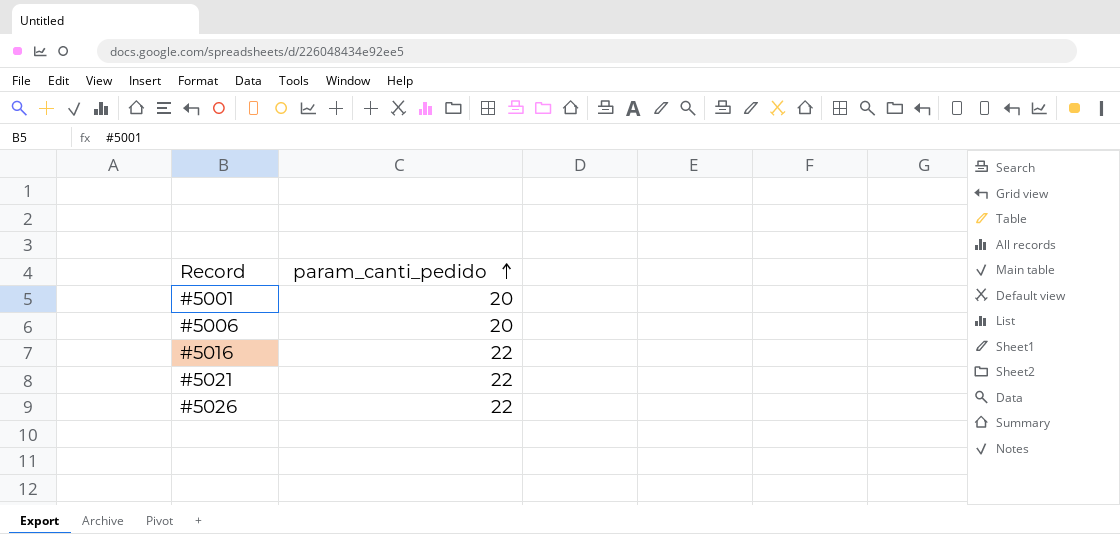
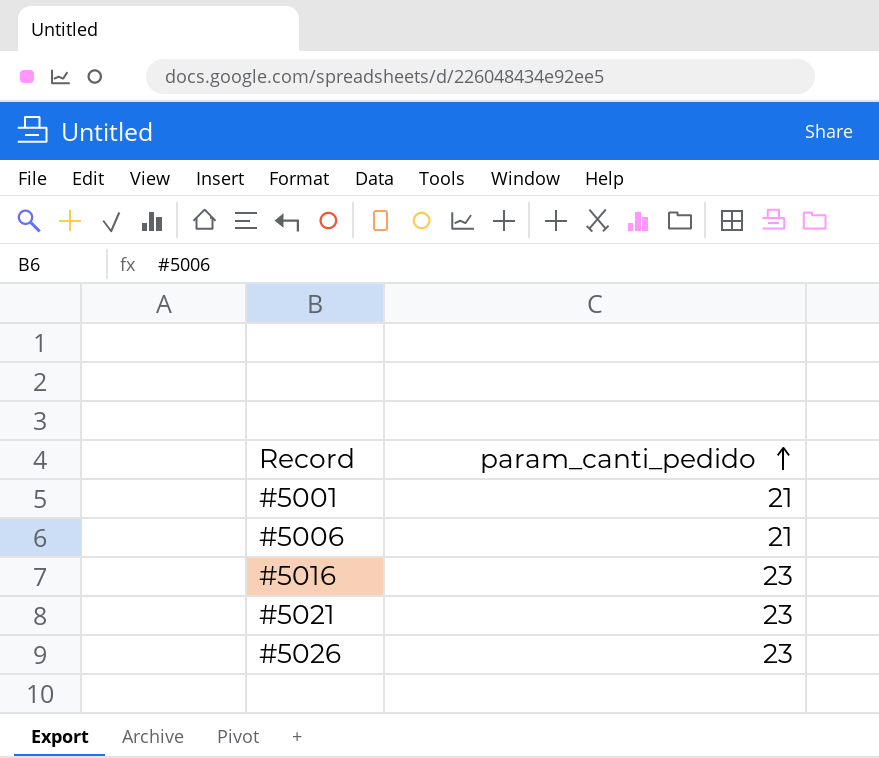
#5001 | param_canti_pedido: 20 -> 21
#5006 | param_canti_pedido: 20 -> 21
#5016 | param_canti_pedido: 22 -> 23
#5021 | param_canti_pedido: 22 -> 23
#5026 | param_canti_pedido: 22 -> 23

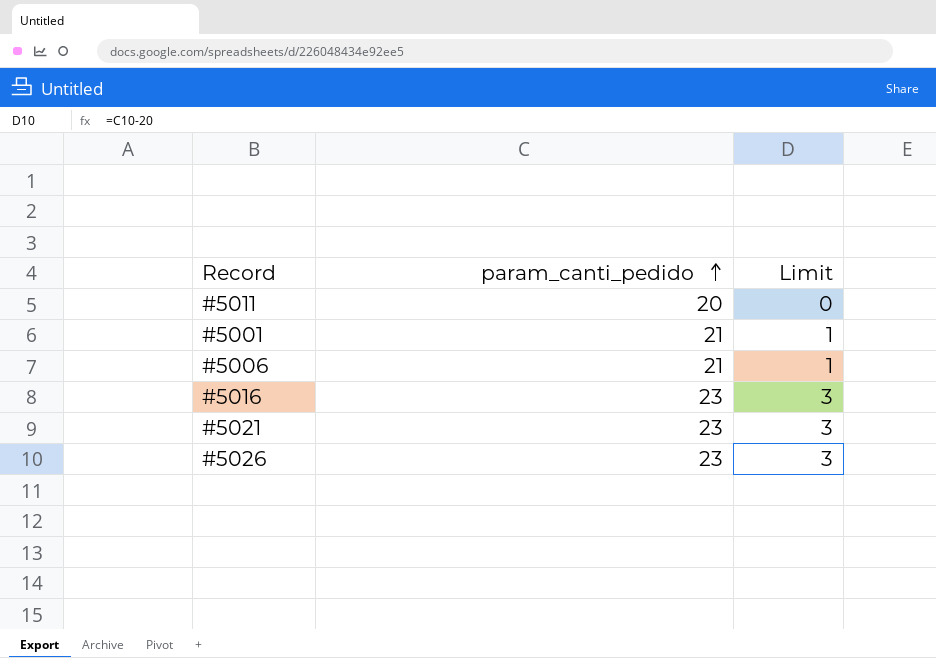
column Limit | formula: none -> [param_canti_pedido] - 20
row #5011: none -> 20 | 0

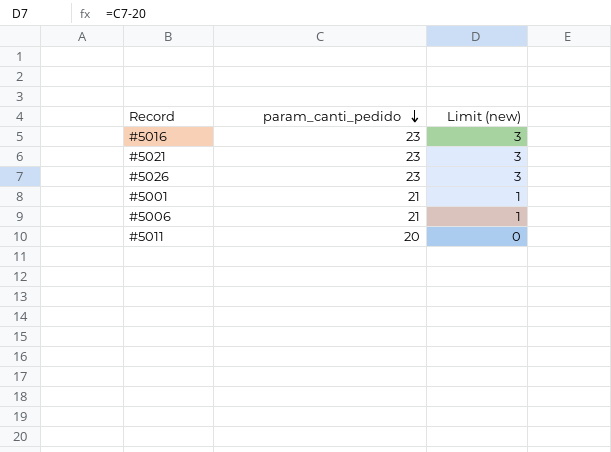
row order: param_canti_pedido ascending -> param_canti_pedido descending
column name: Limit -> Limit (new)

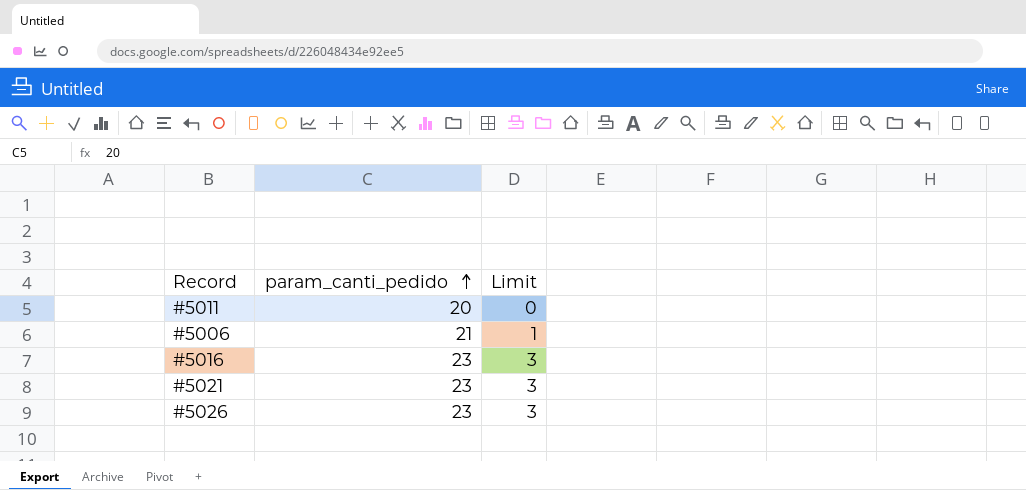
row order: param_canti_pedido descending -> param_canti_pedido ascending
column name: Limit (new) -> Limit
row #5001: 21 | 1 -> none

